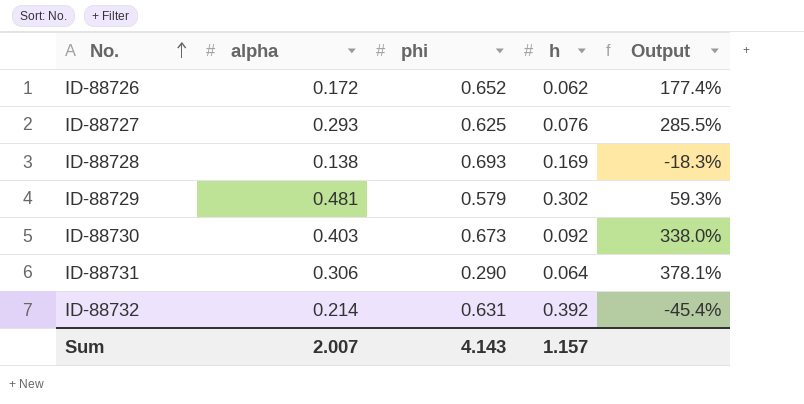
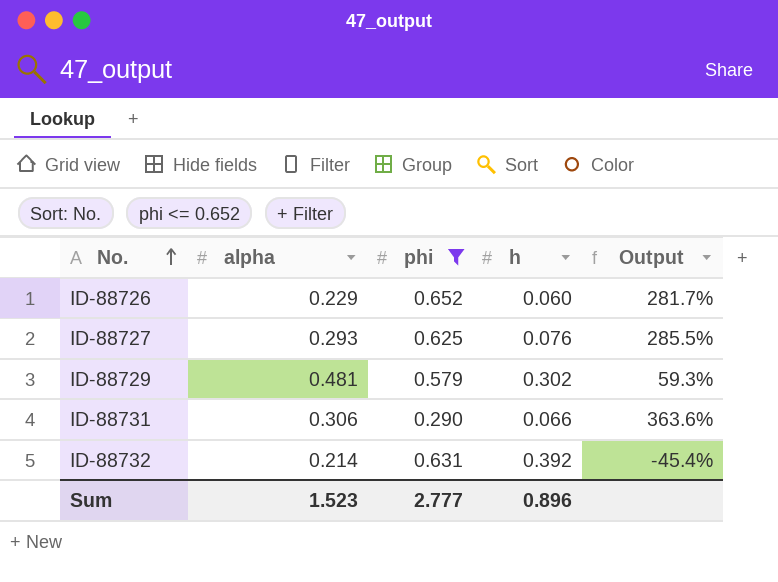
filter: none -> phi <= 0.652
ID-88726 | alpha: 0.172 -> 0.229
ID-88726 | h: 0.062 -> 0.060
ID-88726 | Output: 177.4% -> 281.7%
ID-88731 | h: 0.064 -> 0.066
ID-88731 | Output: 378.1% -> 363.6%
Sum | alpha: 2.007 -> 1.523
Sum | phi: 4.143 -> 2.777
Sum | h: 1.157 -> 0.896

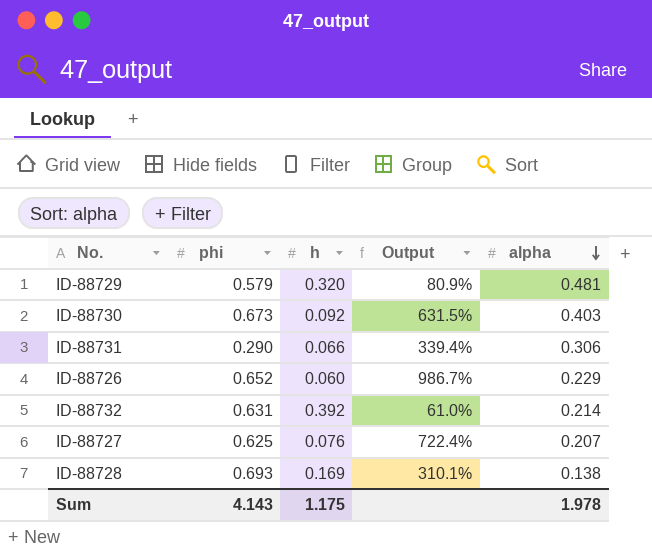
filter: phi <= 0.652 -> none
row order: No. ascending -> alpha descending
column Output | formula: ([alpha] - [h]) / [h] -> ([phi] - [h]) / [h]
column alpha | position: 2 -> 5
ID-88729 | h: 0.302 -> 0.320
ID-88727 | alpha: 0.293 -> 0.207
Sum | phi: 2.777 -> 4.143
Sum | h: 0.896 -> 1.175
Sum | alpha: 1.523 -> 1.978

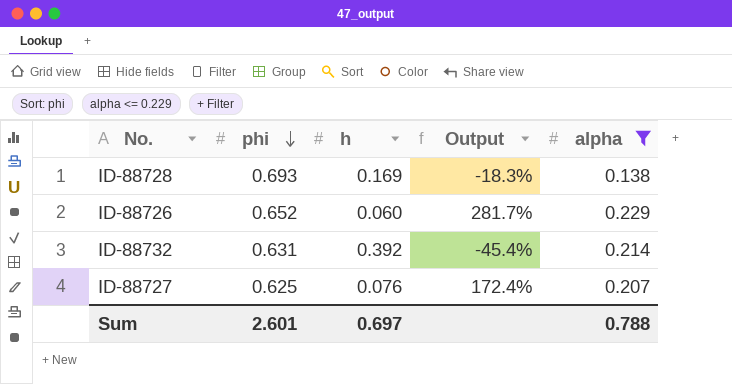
filter: none -> alpha <= 0.229
row order: alpha descending -> phi descending
column Output | formula: ([phi] - [h]) / [h] -> ([alpha] - [h]) / [h]
Sum | phi: 4.143 -> 2.601
Sum | h: 1.175 -> 0.697
Sum | alpha: 1.978 -> 0.788

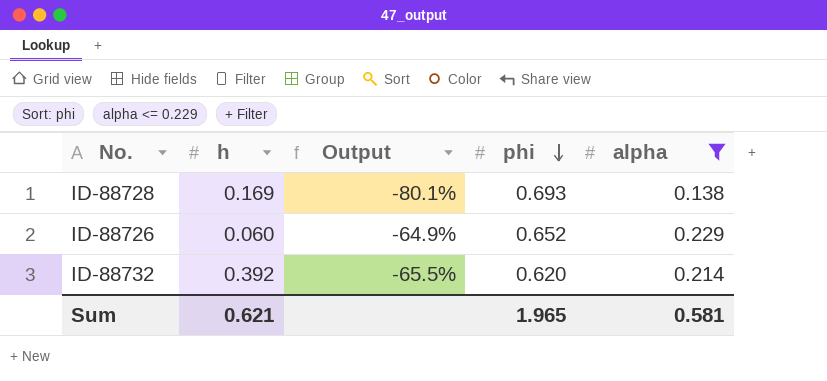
column Output | formula: ([alpha] - [h]) / [h] -> ([alpha] - [phi]) / [phi]
column phi | position: 2 -> 4
row ID-88727: 0.625 | 0.076 | 172.4% | 0.207 -> none
ID-88732 | phi: 0.631 -> 0.620
Sum | h: 0.697 -> 0.621
Sum | phi: 2.601 -> 1.965
Sum | alpha: 0.788 -> 0.581

